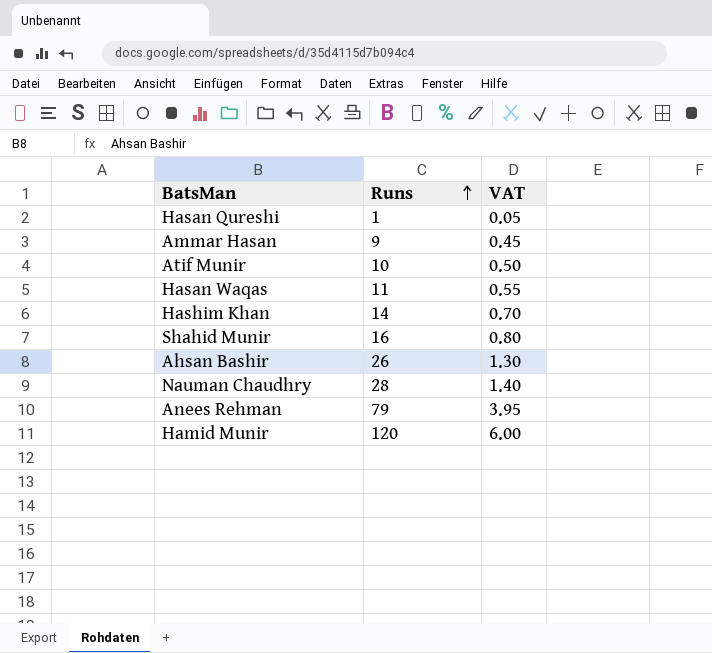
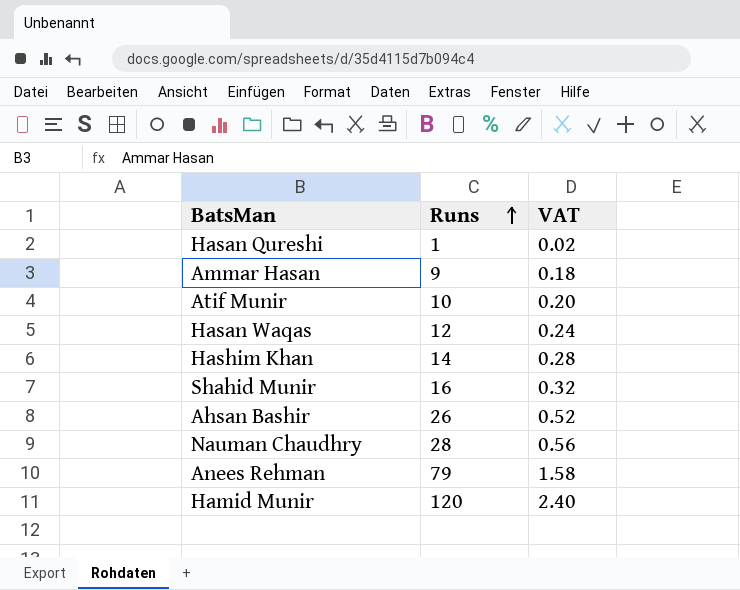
column VAT | formula: [Runs] * 0.05 -> [Runs] * 0.02
Hasan Waqas | Runs: 11 -> 12

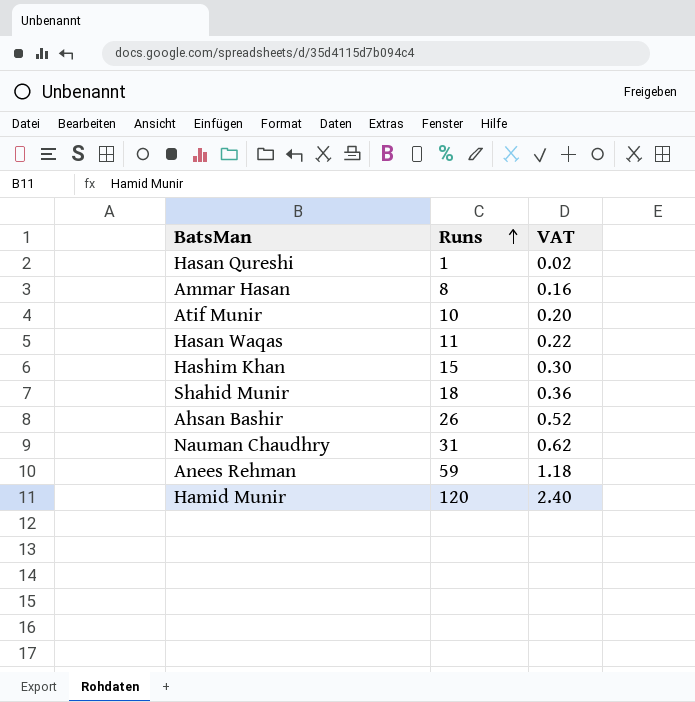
Ammar Hasan | Runs: 9 -> 8
Ammar Hasan | VAT: 0.18 -> 0.16
Hasan Waqas | Runs: 12 -> 11
Hasan Waqas | VAT: 0.24 -> 0.22
Hashim Khan | Runs: 14 -> 15
Hashim Khan | VAT: 0.28 -> 0.30
Shahid Munir | Runs: 16 -> 18
Shahid Munir | VAT: 0.32 -> 0.36
Nauman Chaudhry | Runs: 28 -> 31
Nauman Chaudhry | VAT: 0.56 -> 0.62
Anees Rehman | Runs: 79 -> 59
Anees Rehman | VAT: 1.58 -> 1.18

